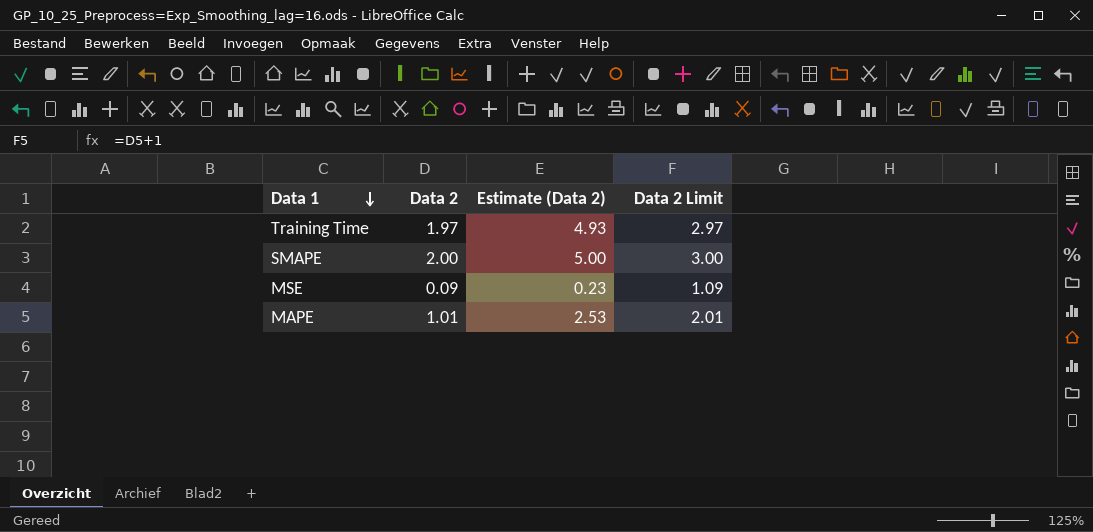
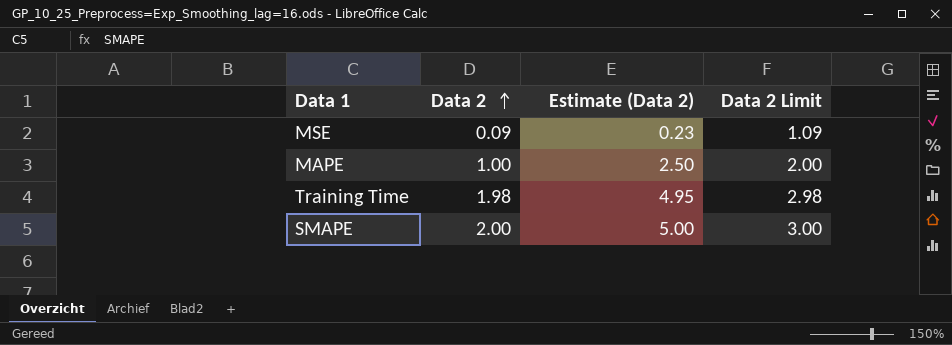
row order: Data 1 descending -> Data 2 ascending
MAPE | Data 2: 1.01 -> 1.00
MAPE | Estimate (Data 2): 2.53 -> 2.50
MAPE | Data 2 Limit: 2.01 -> 2.00
Training Time | Data 2: 1.97 -> 1.98
Training Time | Estimate (Data 2): 4.93 -> 4.95
Training Time | Data 2 Limit: 2.97 -> 2.98

